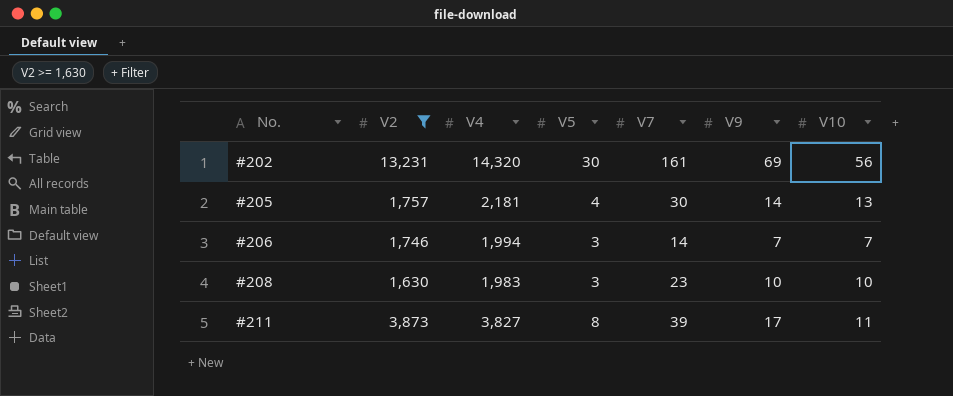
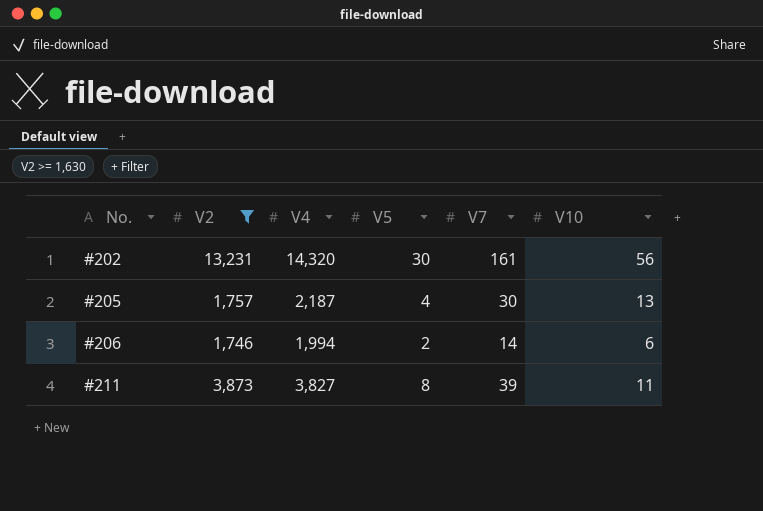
column V9 | position: 6 -> none
row #208: 1,630 | 1,983 | 3 | 23 | 10 | 10 -> none
#205 | V4: 2,181 -> 2,187
#206 | V5: 3 -> 2
#206 | V10: 7 -> 6

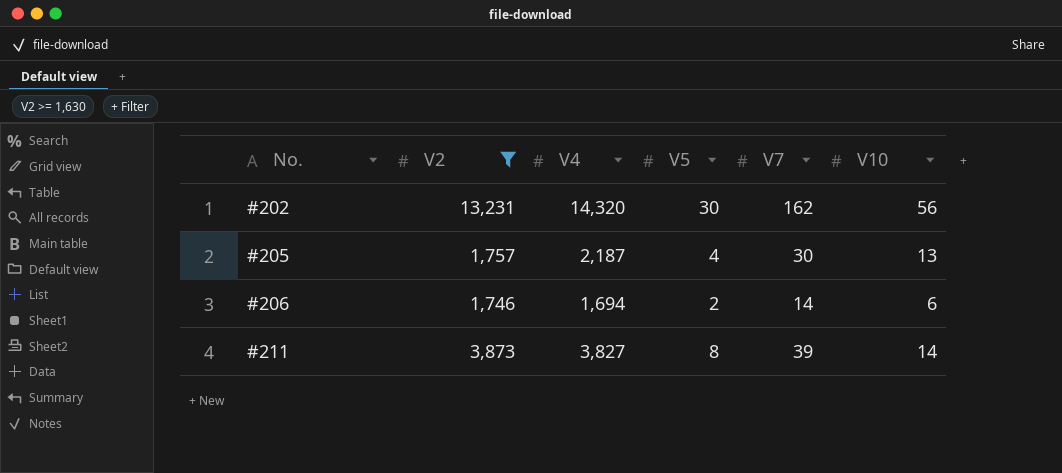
#202 | V7: 161 -> 162
#206 | V4: 1,994 -> 1,694
#211 | V10: 11 -> 14

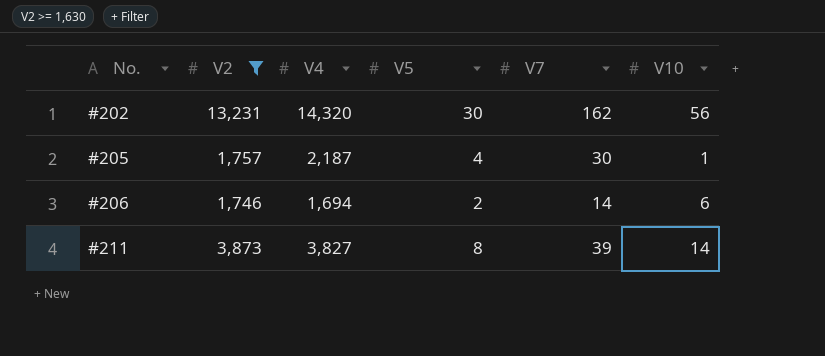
#205 | V10: 13 -> 1

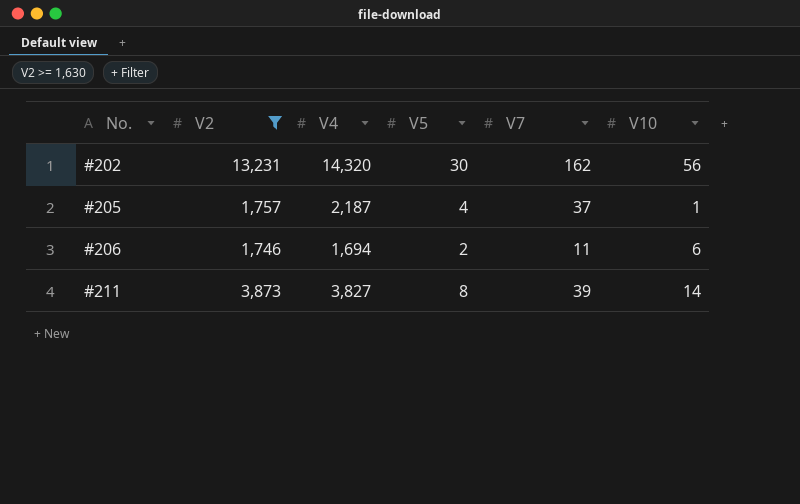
#205 | V7: 30 -> 37
#206 | V7: 14 -> 11

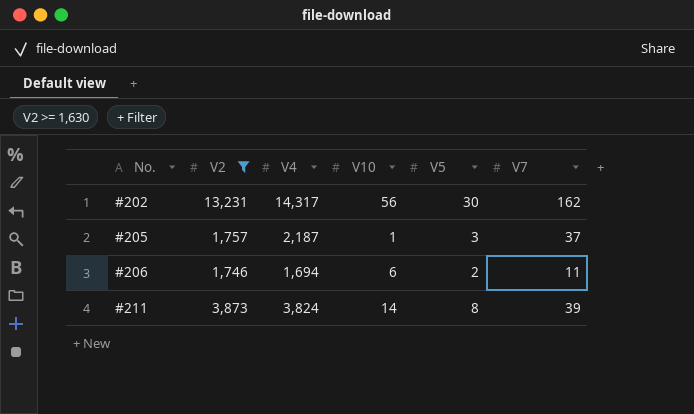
column V10 | position: 6 -> 4
#202 | V4: 14,320 -> 14,317
#205 | V5: 4 -> 3
#211 | V4: 3,827 -> 3,824

